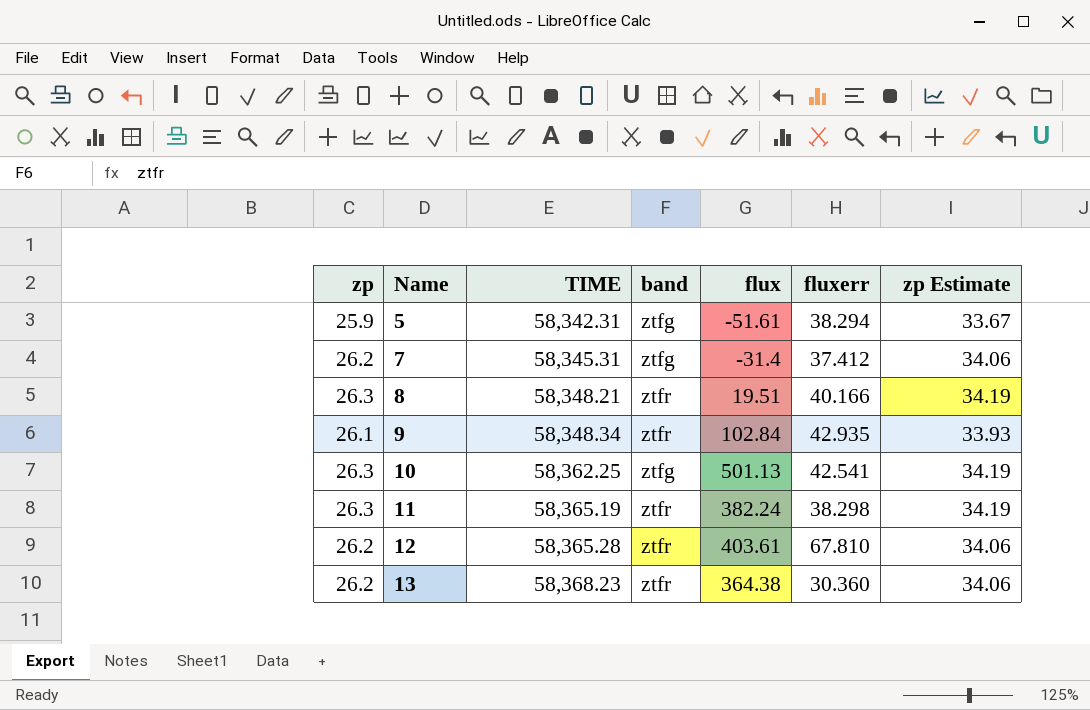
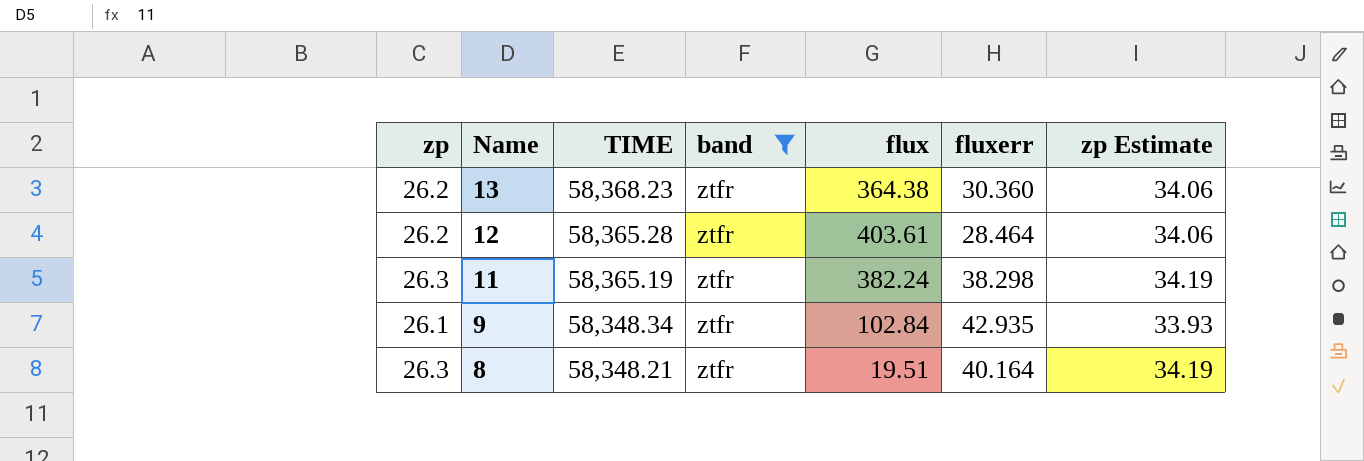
filter: none -> band = ztfr
row order: Name ascending -> Name descending
12 | fluxerr: 67.810 -> 28.464
8 | fluxerr: 40.166 -> 40.164

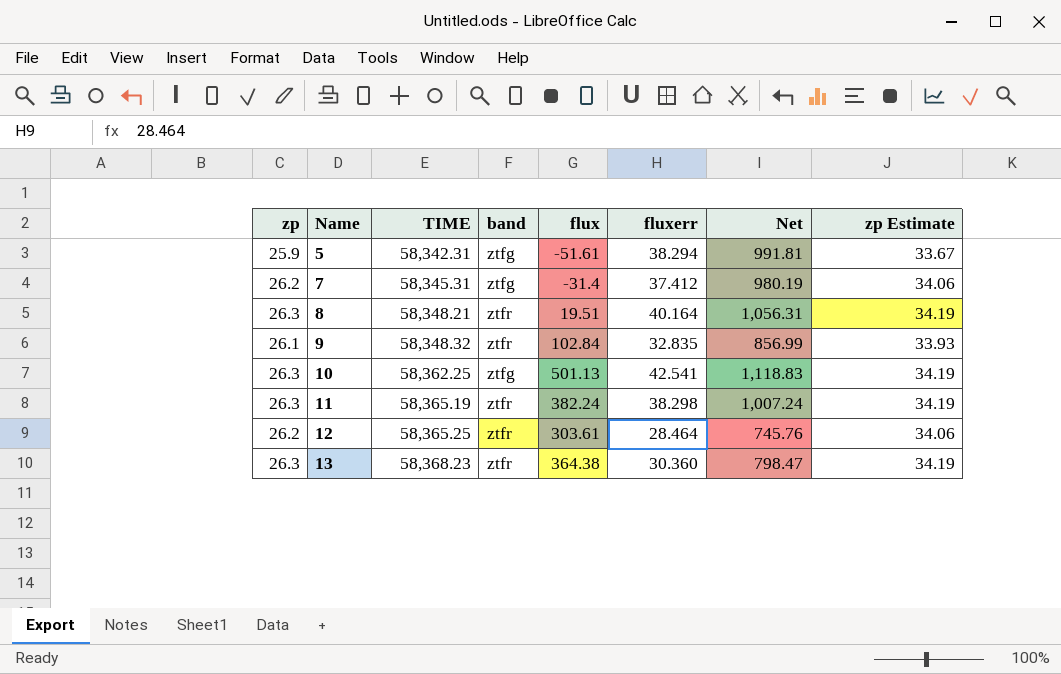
filter: band = ztfr -> none
row order: Name descending -> Name ascending
column Net | formula: none -> [zp] * [fluxerr]
9 | TIME: 58,348.34 -> 58,348.32
9 | fluxerr: 42.935 -> 32.835
12 | TIME: 58,365.28 -> 58,365.25
12 | flux: 403.61 -> 303.61
13 | zp: 26.2 -> 26.3
13 | zp Estimate: 34.06 -> 34.19

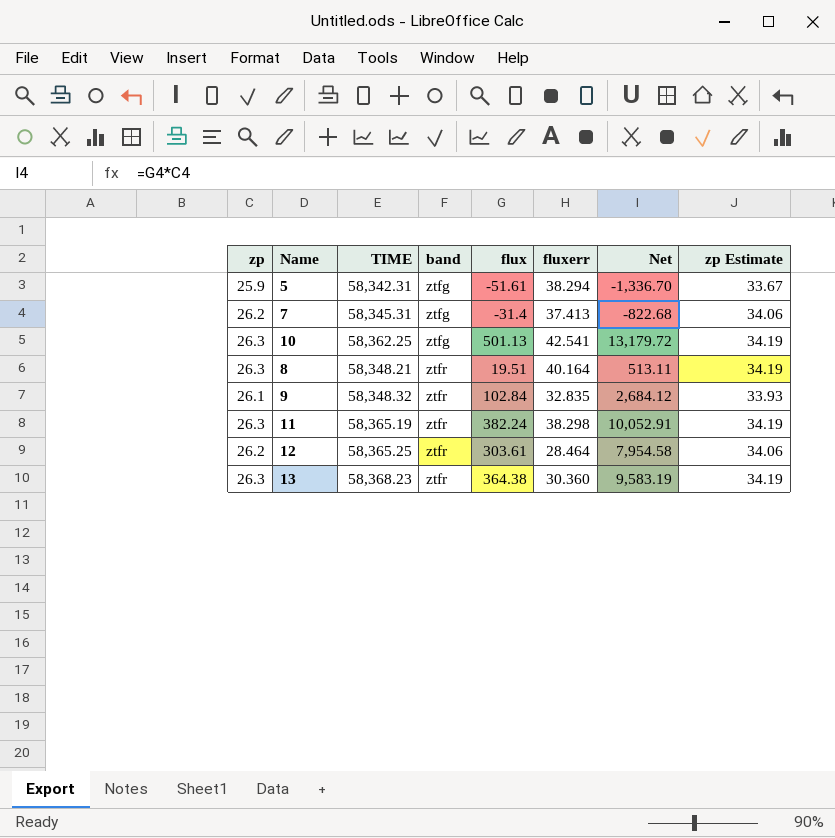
row order: Name ascending -> band ascending
column Net | formula: [zp] * [fluxerr] -> [zp] * [flux]
7 | fluxerr: 37.412 -> 37.413

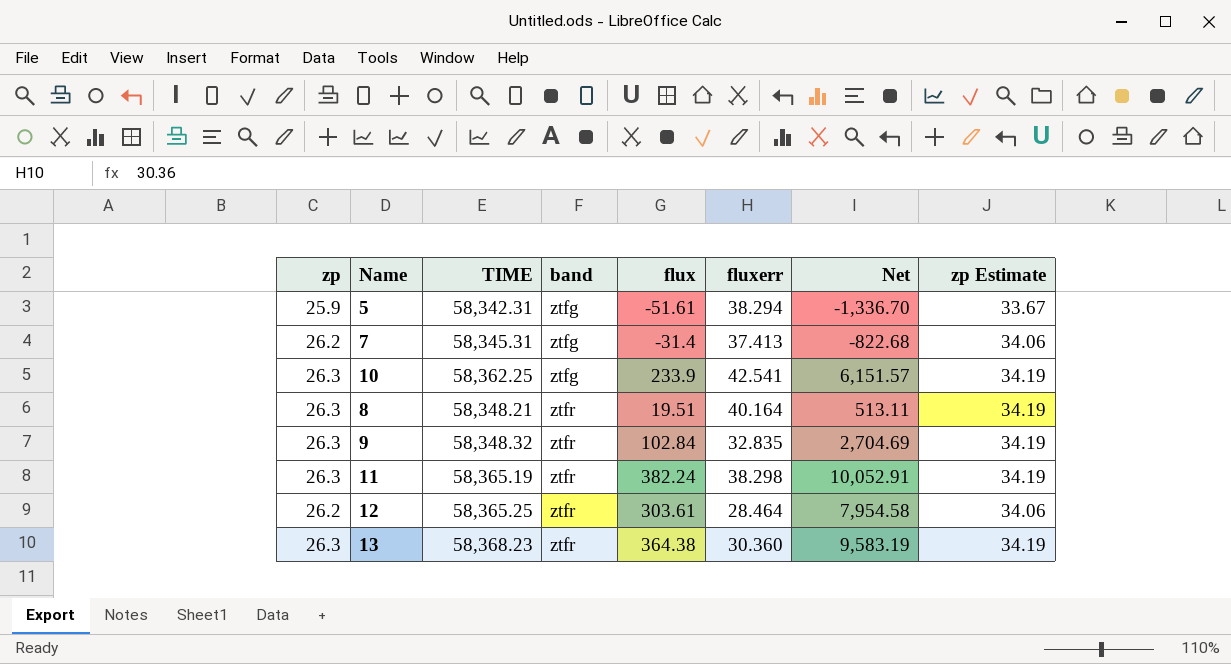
10 | flux: 501.13 -> 233.9
10 | Net: 13,179.72 -> 6,151.57
9 | zp: 26.1 -> 26.3
9 | Net: 2,684.12 -> 2,704.69
9 | zp Estimate: 33.93 -> 34.19

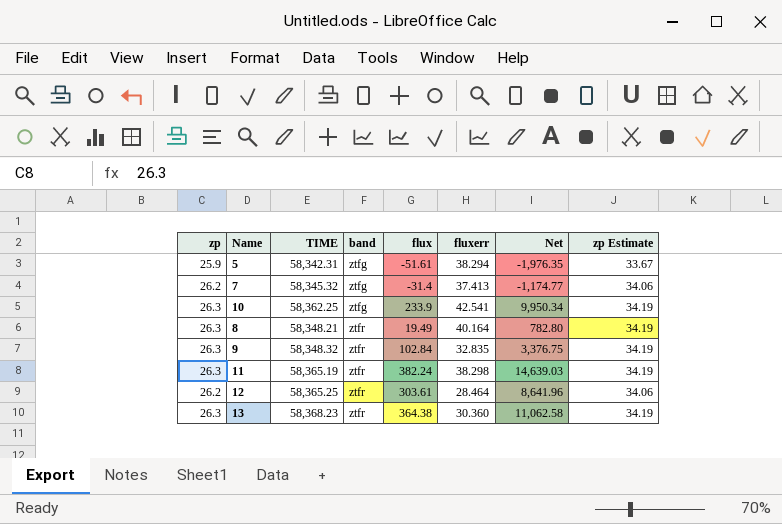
column Net | formula: [zp] * [flux] -> [flux] * [fluxerr]
7 | TIME: 58,345.31 -> 58,345.32
8 | flux: 19.51 -> 19.49

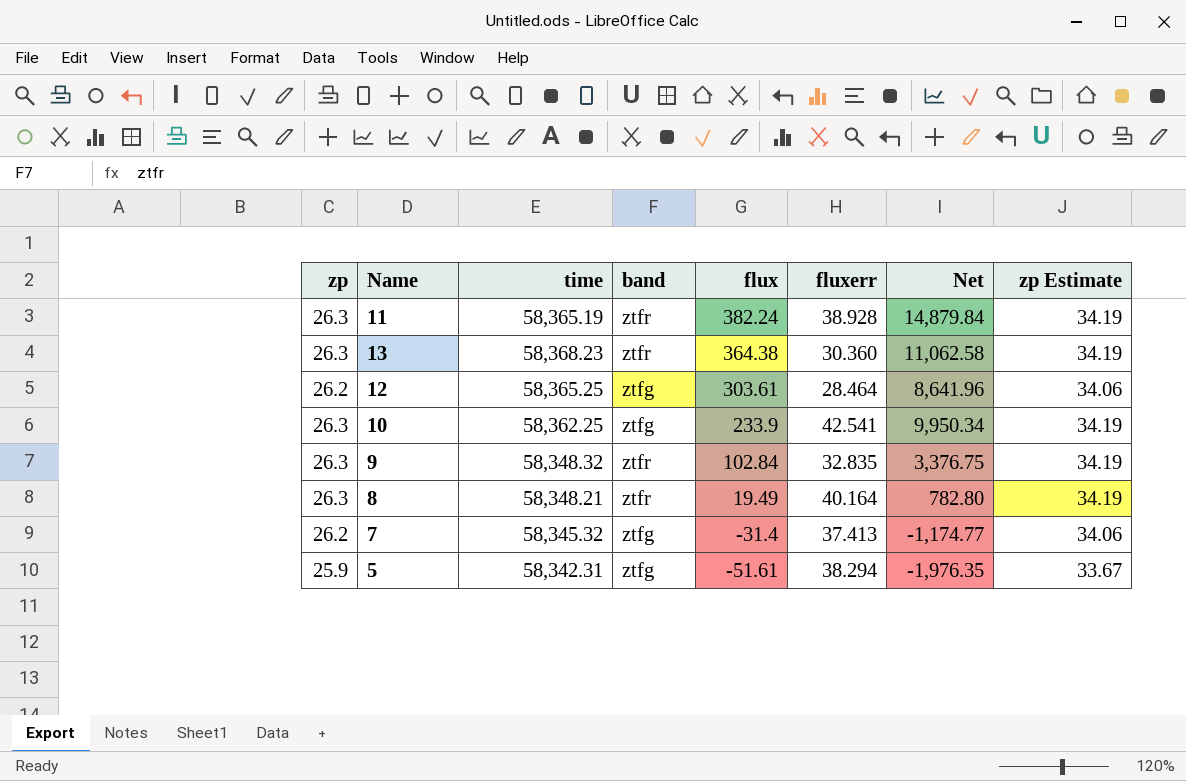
row order: band ascending -> flux descending
column name: TIME -> time
11 | fluxerr: 38.298 -> 38.928
11 | Net: 14,639.03 -> 14,879.84
12 | band: ztfr -> ztfg

